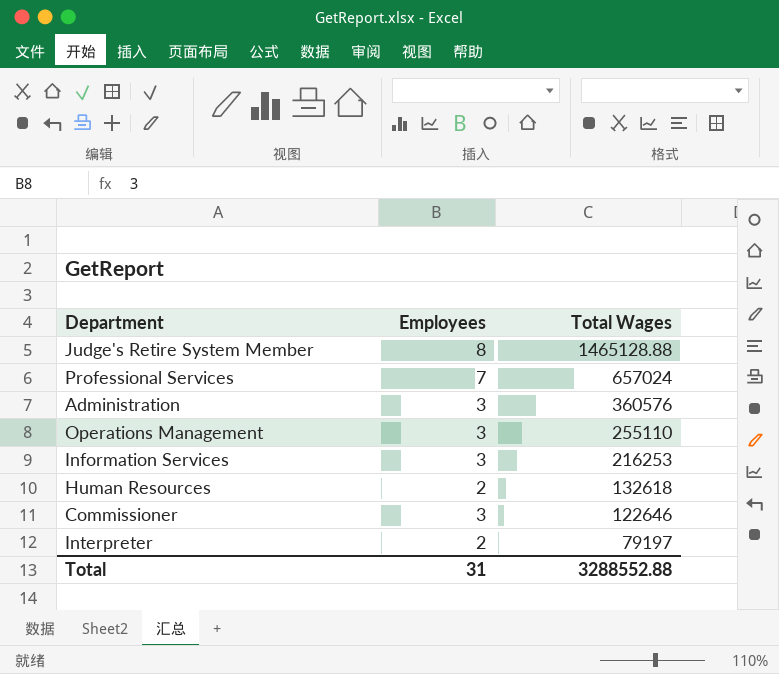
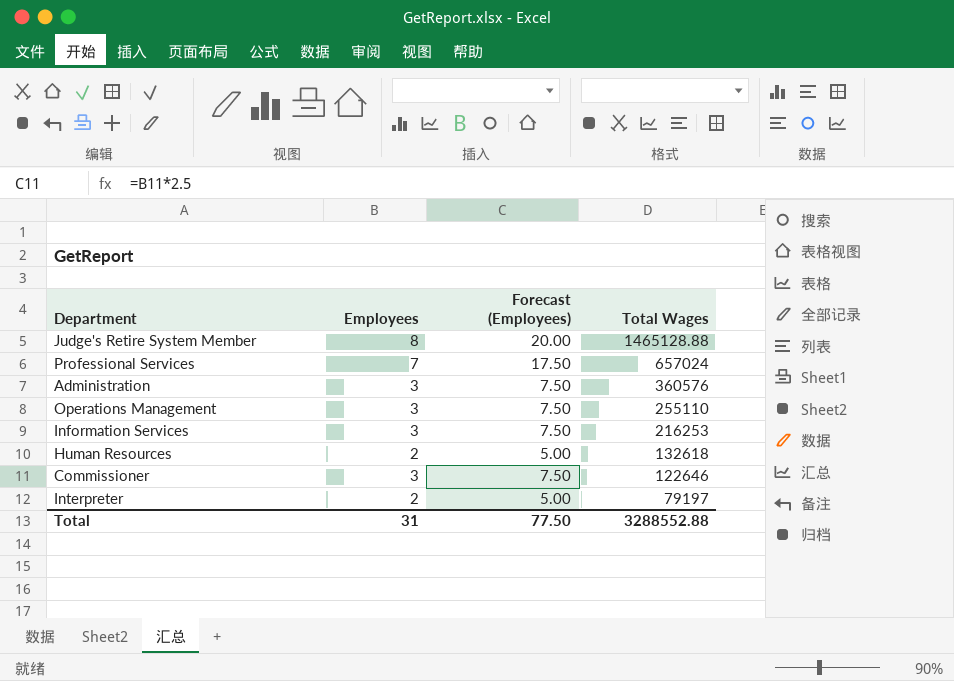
column Forecast (Employees) | formula: none -> [Employees] * 2.5

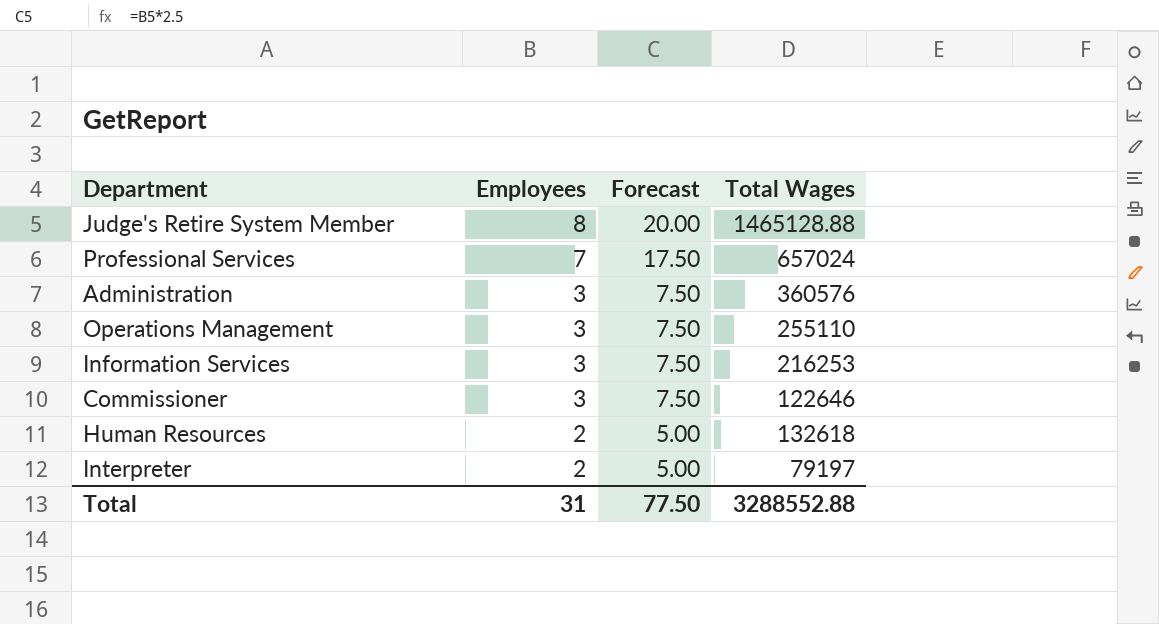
row order: Total Wages descending -> Employees descending
column name: Forecast (Employees) -> Forecast

